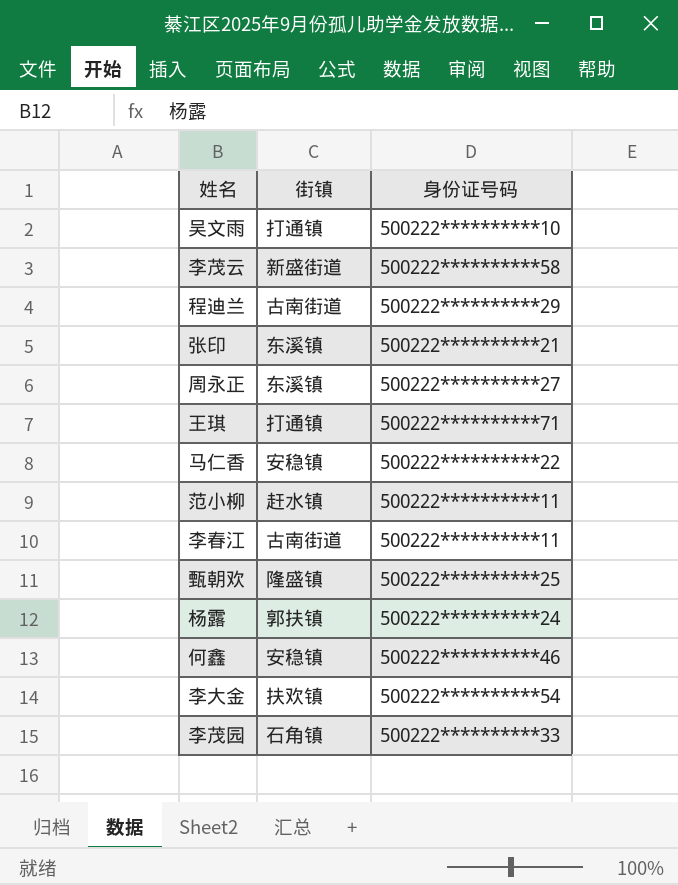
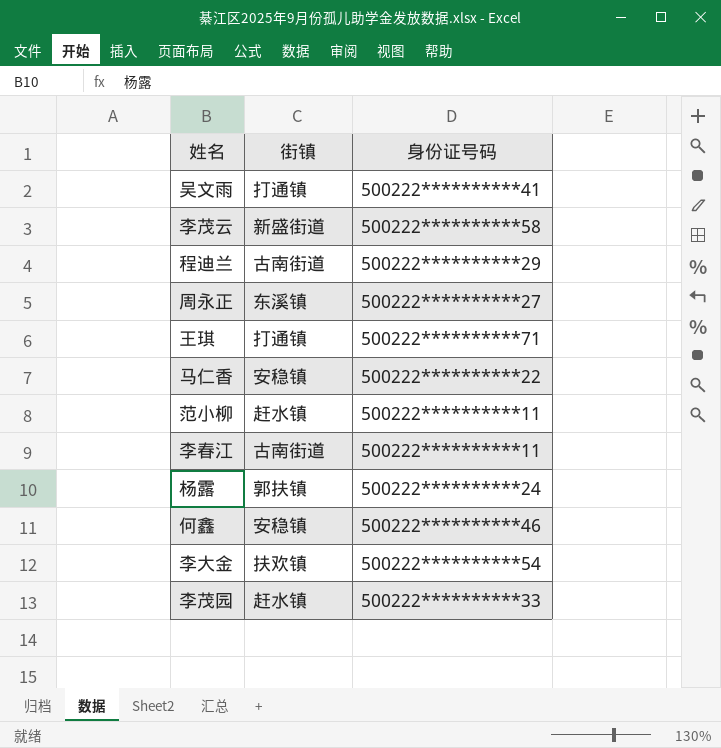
row 张印: 东溪镇 | 500222**********21 -> none
row 甄朝欢: 隆盛镇 | 500222**********25 -> none
吴文雨 | 身份证号码: 500222**********10 -> 500222**********41
李茂园 | 街镇: 石角镇 -> 赶水镇

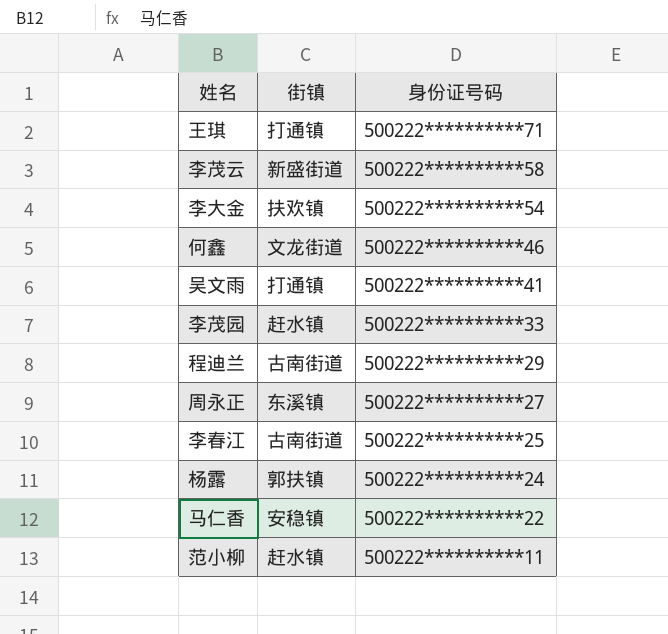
row order: none -> 身份证号码 descending
何鑫 | 街镇: 安稳镇 -> 文龙街道
李春江 | 身份证号码: 500222**********11 -> 500222**********25

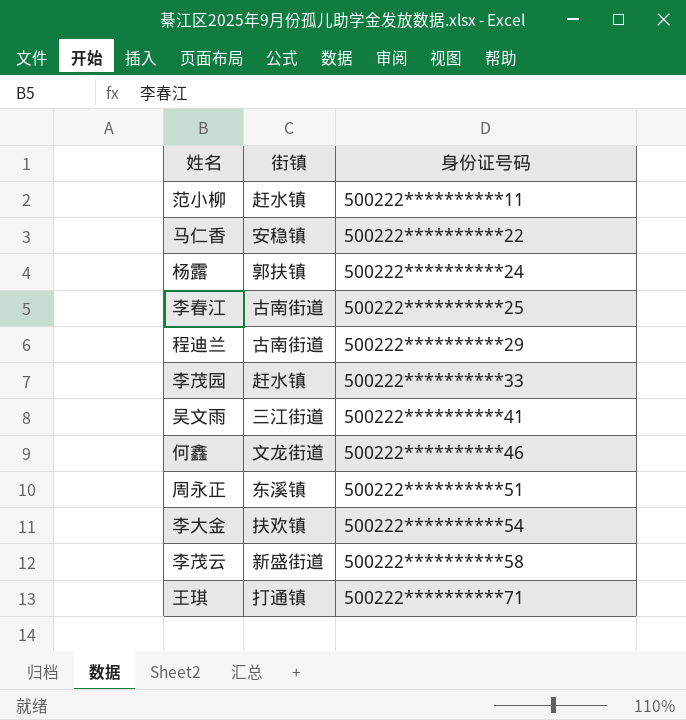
row order: 身份证号码 descending -> 身份证号码 ascending
吴文雨 | 街镇: 打通镇 -> 三江街道
周永正 | 身份证号码: 500222**********27 -> 500222**********51

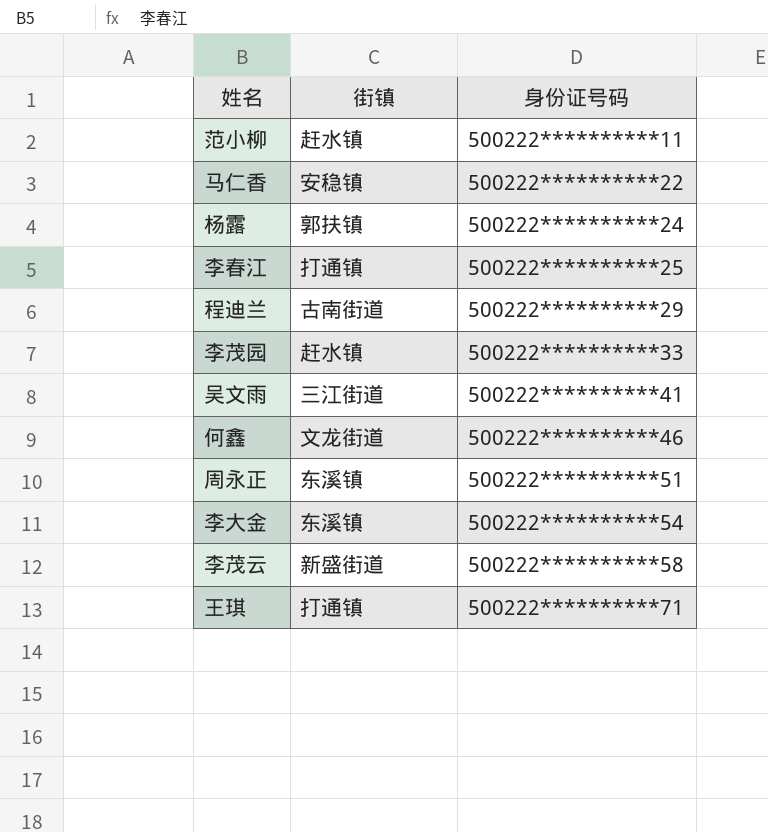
李春江 | 街镇: 古南街道 -> 打通镇
李大金 | 街镇: 扶欢镇 -> 东溪镇

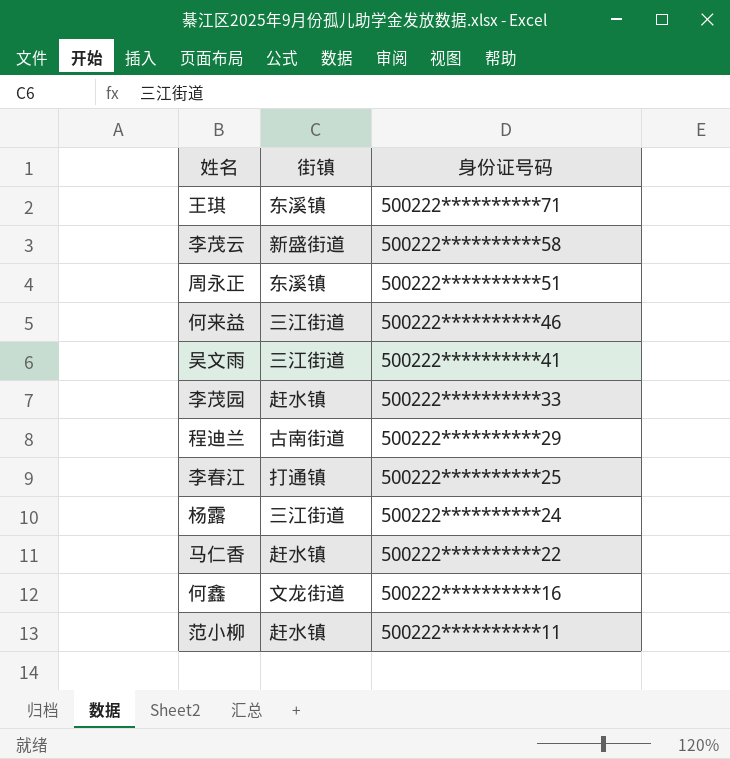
row order: 身份证号码 ascending -> 身份证号码 descending
row 李大金: 东溪镇 | 500222**********54 -> none
王琪 | 街镇: 打通镇 -> 东溪镇
row 何来益: none -> 三江街道 | 500222**********46
杨露 | 街镇: 郭扶镇 -> 三江街道
马仁香 | 街镇: 安稳镇 -> 赶水镇
何鑫 | 身份证号码: 500222**********46 -> 500222**********16

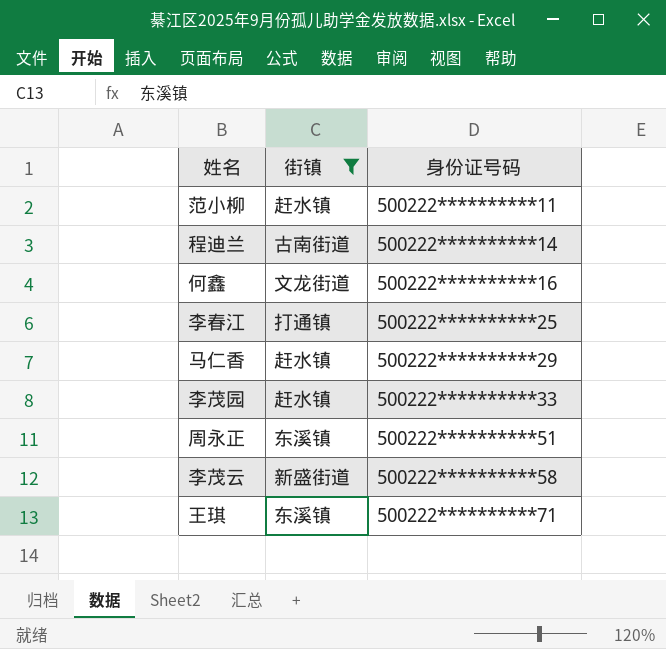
filter: none -> 街镇 != 三江街道
row order: 身份证号码 descending -> 身份证号码 ascending
程迪兰 | 身份证号码: 500222**********29 -> 500222**********14
马仁香 | 身份证号码: 500222**********22 -> 500222**********29

